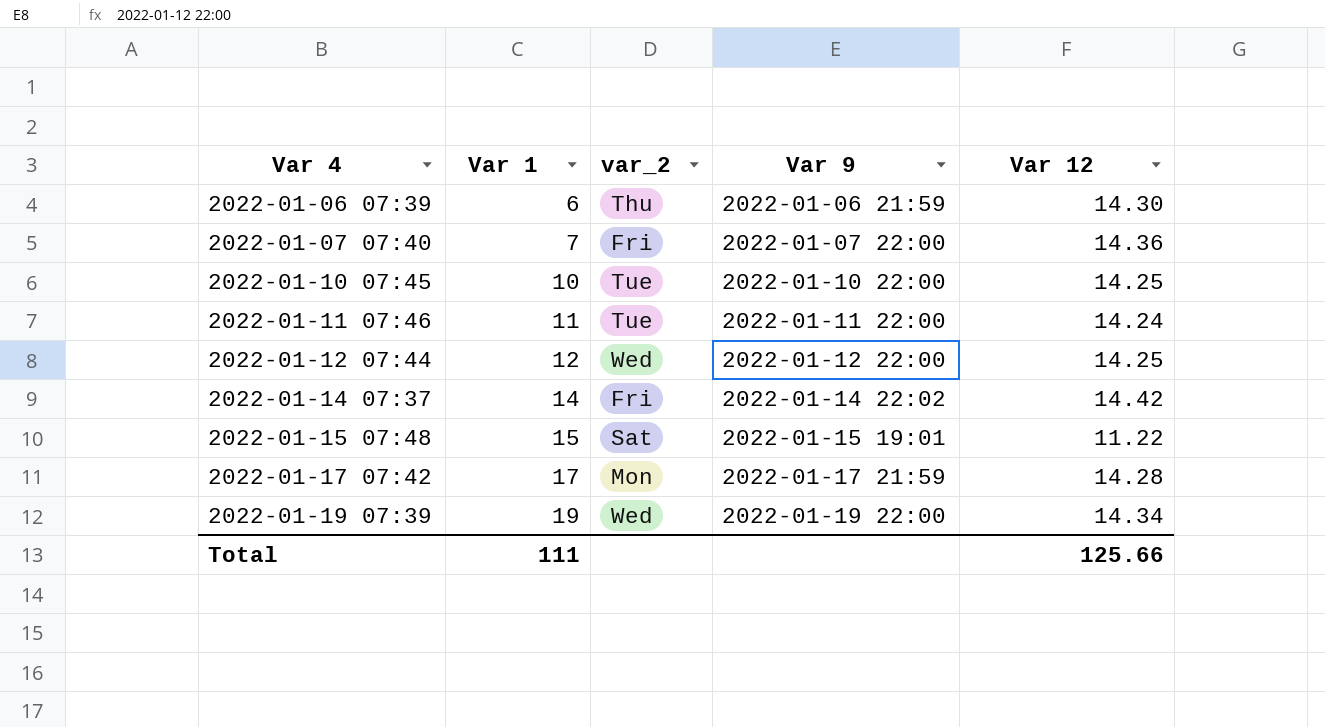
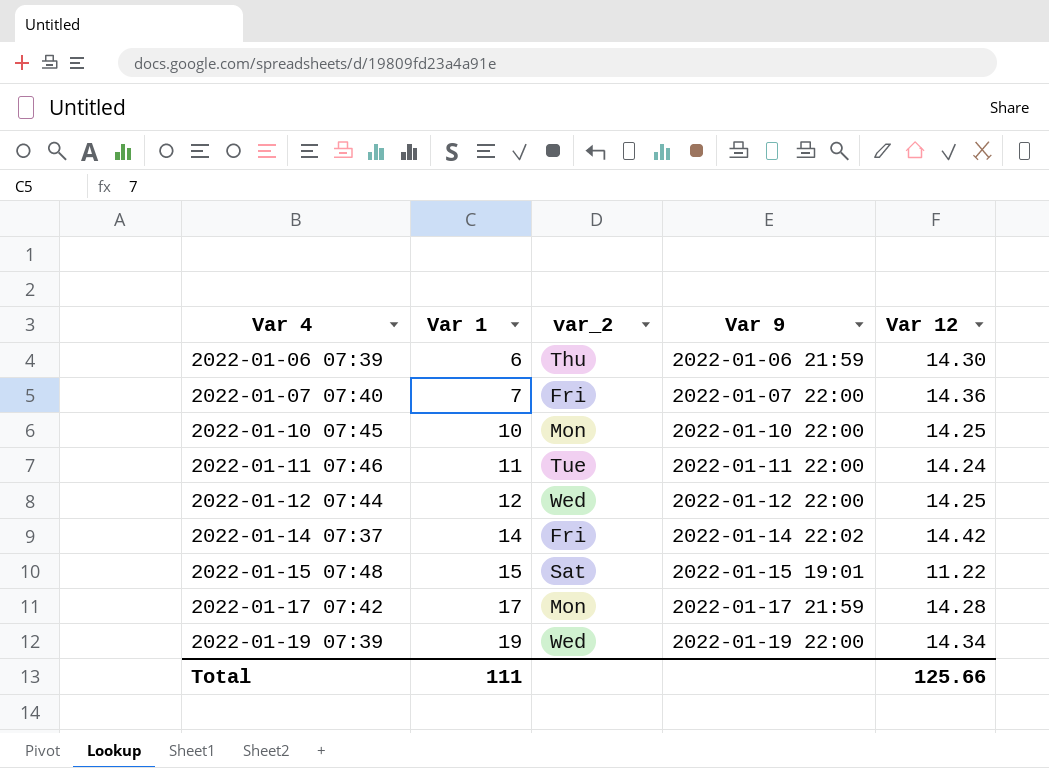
2022-01-10 07:45 | var_2: Tue -> Mon

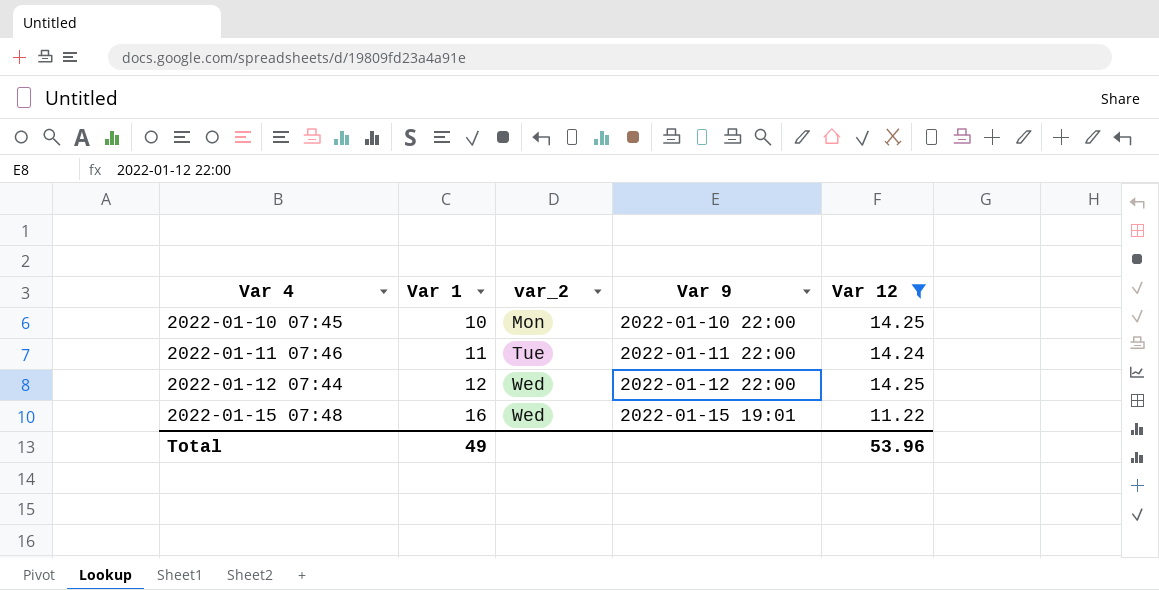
filter: none -> Var 12 <= 14.25
2022-01-15 07:48 | Var 1: 15 -> 16
2022-01-15 07:48 | var_2: Sat -> Wed
Total | Var 1: 111 -> 49
Total | Var 12: 125.66 -> 53.96

